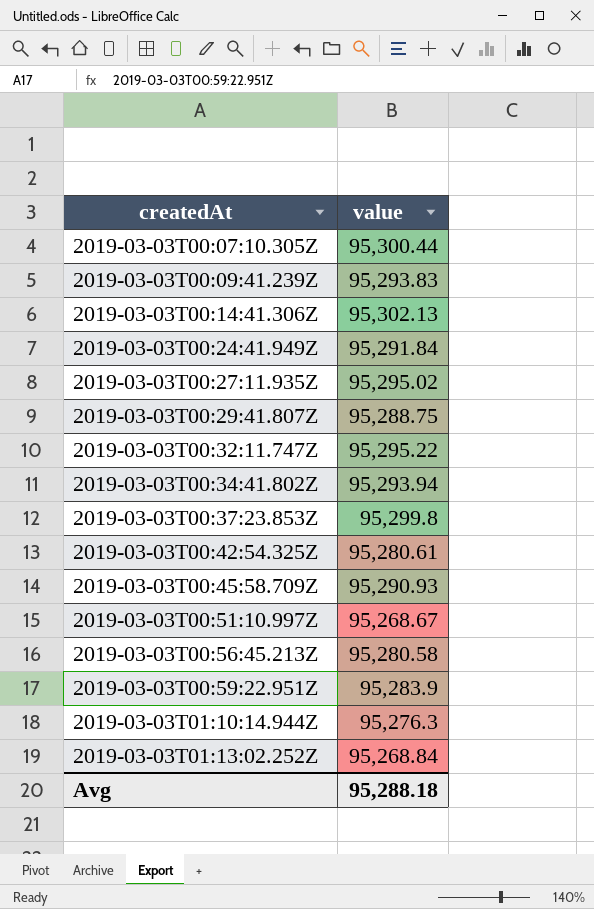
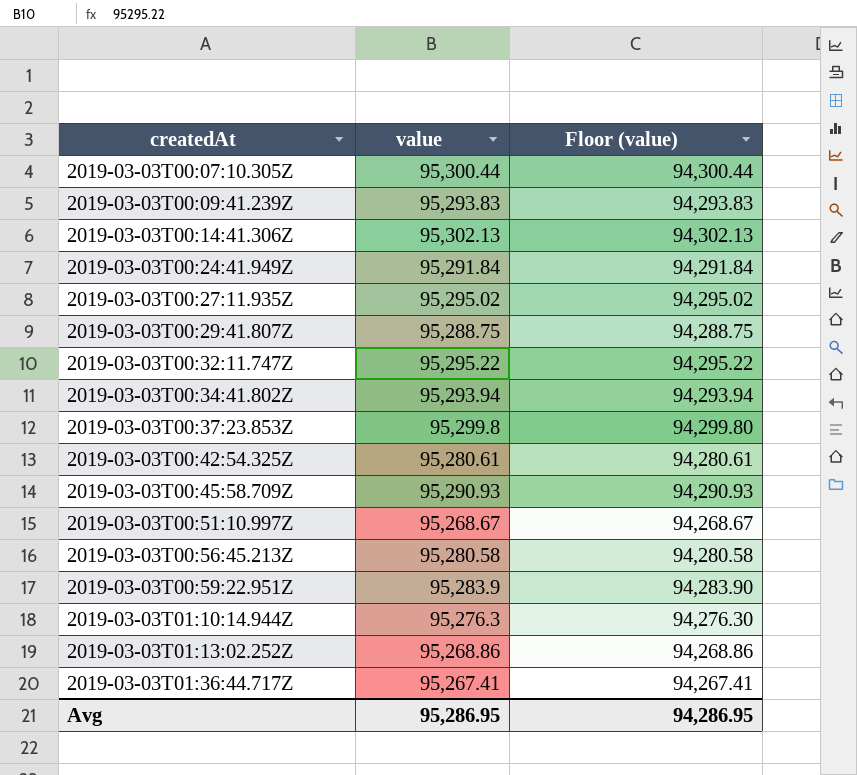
column Floor (value) | formula: none -> [value] - 1000
2019-03-03T01:13:02.252Z | value: 95,268.84 -> 95,268.86
row 2019-03-03T01:36:44.717Z: none -> 95,267.41 | 94,267.41
Avg | value: 95,288.18 -> 95,286.95

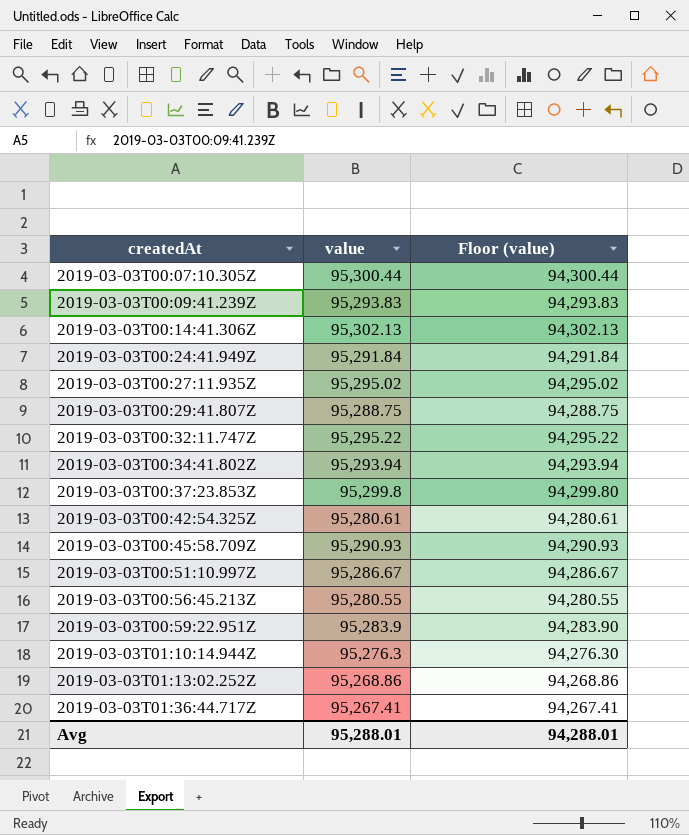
2019-03-03T00:51:10.997Z | value: 95,268.67 -> 95,286.67
2019-03-03T00:51:10.997Z | Floor (value): 94,268.67 -> 94,286.67
2019-03-03T00:56:45.213Z | value: 95,280.58 -> 95,280.55
2019-03-03T00:56:45.213Z | Floor (value): 94,280.58 -> 94,280.55
Avg | value: 95,286.95 -> 95,288.01
Avg | Floor (value): 94,286.95 -> 94,288.01

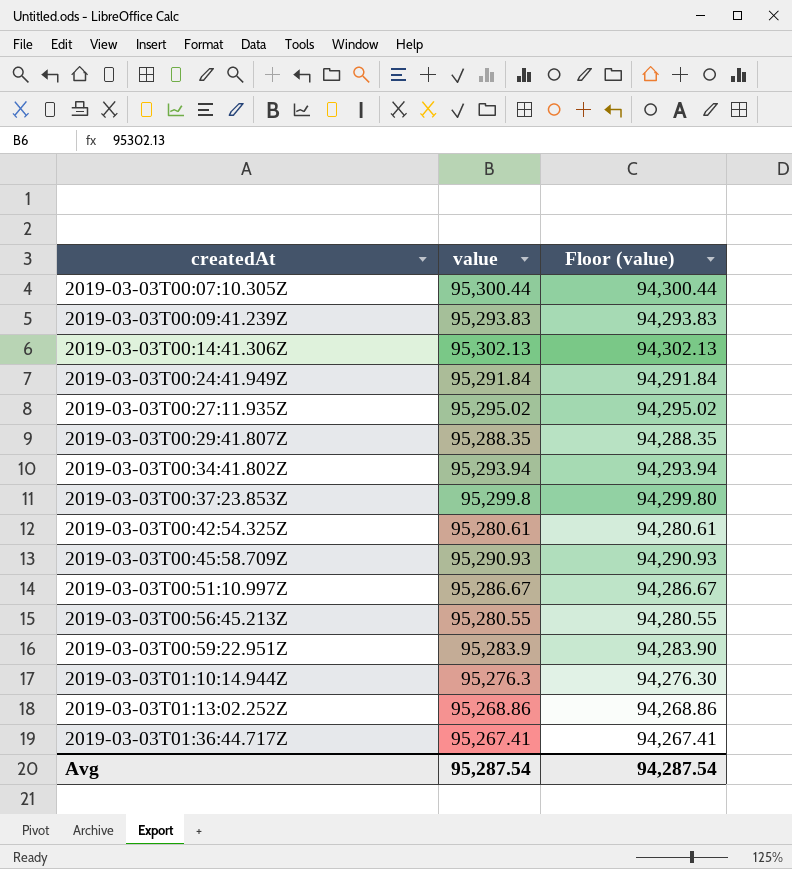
row 2019-03-03T00:32:11.747Z: 95,295.22 | 94,295.22 -> none
2019-03-03T00:29:41.807Z | value: 95,288.75 -> 95,288.35
2019-03-03T00:29:41.807Z | Floor (value): 94,288.75 -> 94,288.35
Avg | value: 95,288.01 -> 95,287.54
Avg | Floor (value): 94,288.01 -> 94,287.54

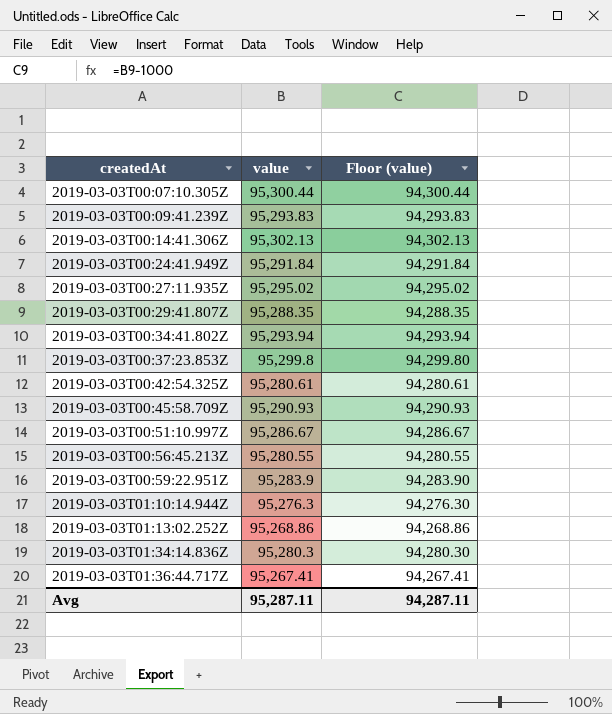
row 2019-03-03T01:34:14.836Z: none -> 95,280.3 | 94,280.30
Avg | value: 95,287.54 -> 95,287.11
Avg | Floor (value): 94,287.54 -> 94,287.11

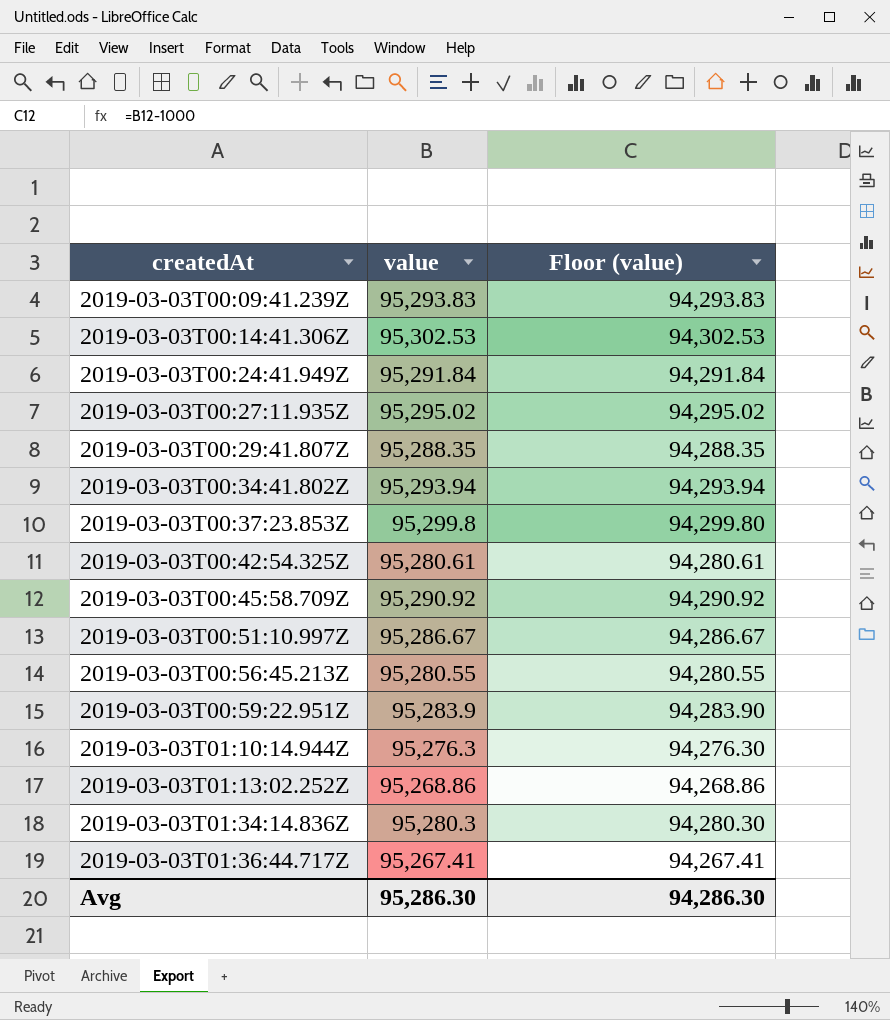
row 2019-03-03T00:07:10.305Z: 95,300.44 | 94,300.44 -> none
2019-03-03T00:14:41.306Z | value: 95,302.13 -> 95,302.53
2019-03-03T00:14:41.306Z | Floor (value): 94,302.13 -> 94,302.53
2019-03-03T00:45:58.709Z | value: 95,290.93 -> 95,290.92
2019-03-03T00:45:58.709Z | Floor (value): 94,290.93 -> 94,290.92
Avg | value: 95,287.11 -> 95,286.30
Avg | Floor (value): 94,287.11 -> 94,286.30

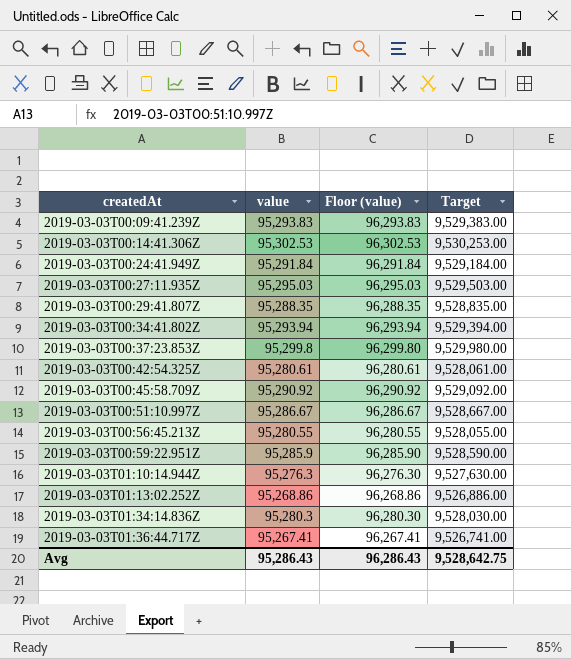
column Floor (value) | formula: [value] - 1000 -> [value] + 1000
column Target | formula: none -> [value] * 100
2019-03-03T00:27:11.935Z | value: 95,295.02 -> 95,295.03
2019-03-03T00:59:22.951Z | value: 95,283.9 -> 95,285.9
Avg | value: 95,286.30 -> 95,286.43
Avg | Floor (value): 94,286.30 -> 96,286.43

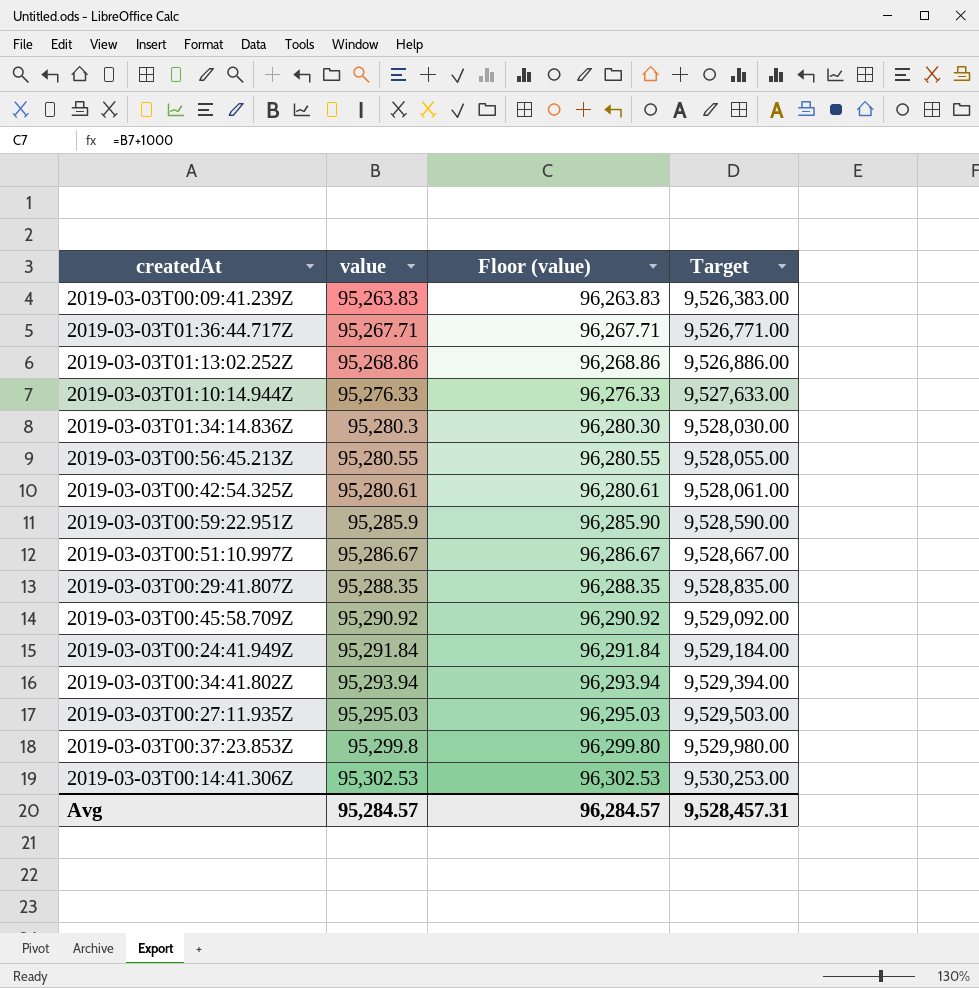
row order: createdAt ascending -> value ascending
2019-03-03T00:09:41.239Z | value: 95,293.83 -> 95,263.83
2019-03-03T00:09:41.239Z | Floor (value): 96,293.83 -> 96,263.83
2019-03-03T00:09:41.239Z | Target: 9,529,383.00 -> 9,526,383.00
2019-03-03T01:36:44.717Z | value: 95,267.41 -> 95,267.71
2019-03-03T01:36:44.717Z | Floor (value): 96,267.41 -> 96,267.71
2019-03-03T01:36:44.717Z | Target: 9,526,741.00 -> 9,526,771.00
2019-03-03T01:10:14.944Z | value: 95,276.3 -> 95,276.33
2019-03-03T01:10:14.944Z | Floor (value): 96,276.30 -> 96,276.33
2019-03-03T01:10:14.944Z | Target: 9,527,630.00 -> 9,527,633.00
Avg | value: 95,286.43 -> 95,284.57
Avg | Floor (value): 96,286.43 -> 96,284.57
Avg | Target: 9,528,642.75 -> 9,528,457.31

